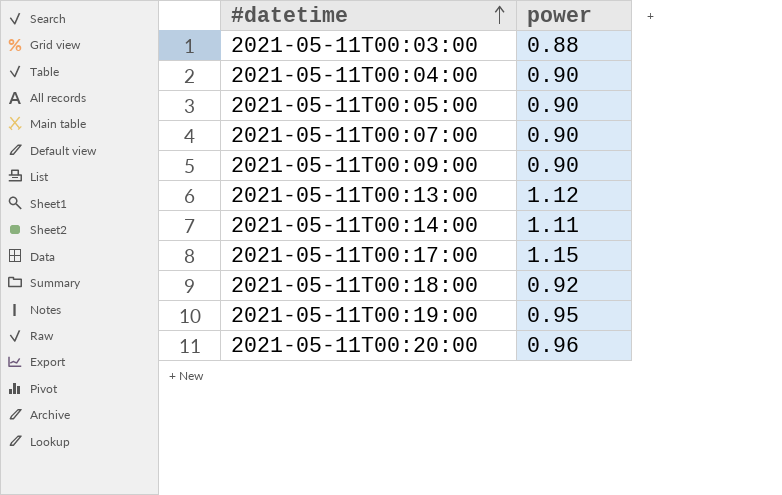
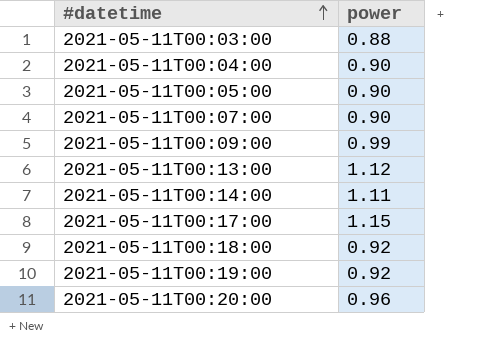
2021-05-11T00:09:00 | power: 0.90 -> 0.99
2021-05-11T00:19:00 | power: 0.95 -> 0.92

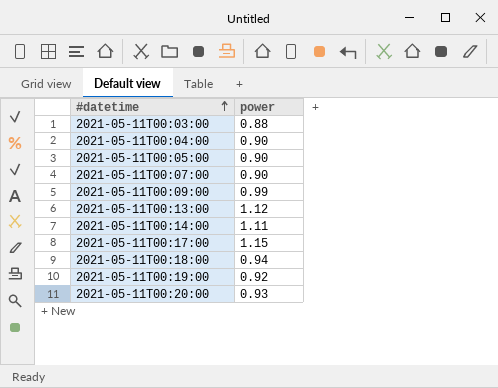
2021-05-11T00:18:00 | power: 0.92 -> 0.94
2021-05-11T00:20:00 | power: 0.96 -> 0.93

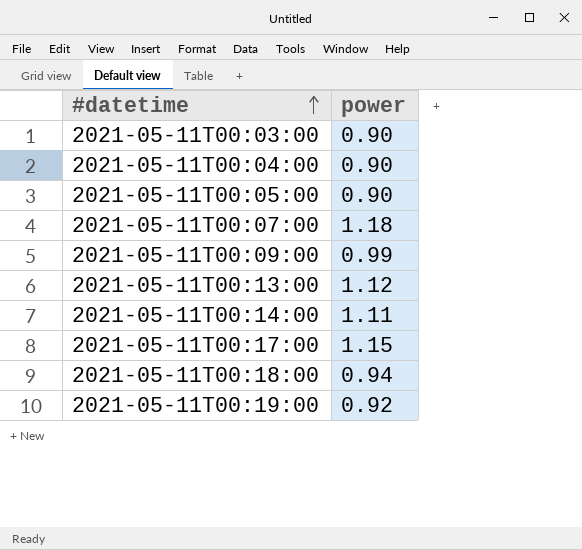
row 2021-05-11T00:20:00: 0.93 -> none
2021-05-11T00:03:00 | power: 0.88 -> 0.90
2021-05-11T00:07:00 | power: 0.90 -> 1.18

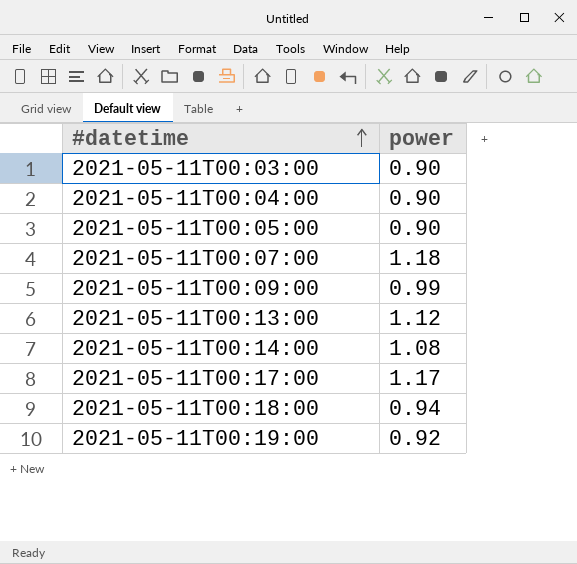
2021-05-11T00:14:00 | power: 1.11 -> 1.08
2021-05-11T00:17:00 | power: 1.15 -> 1.17

